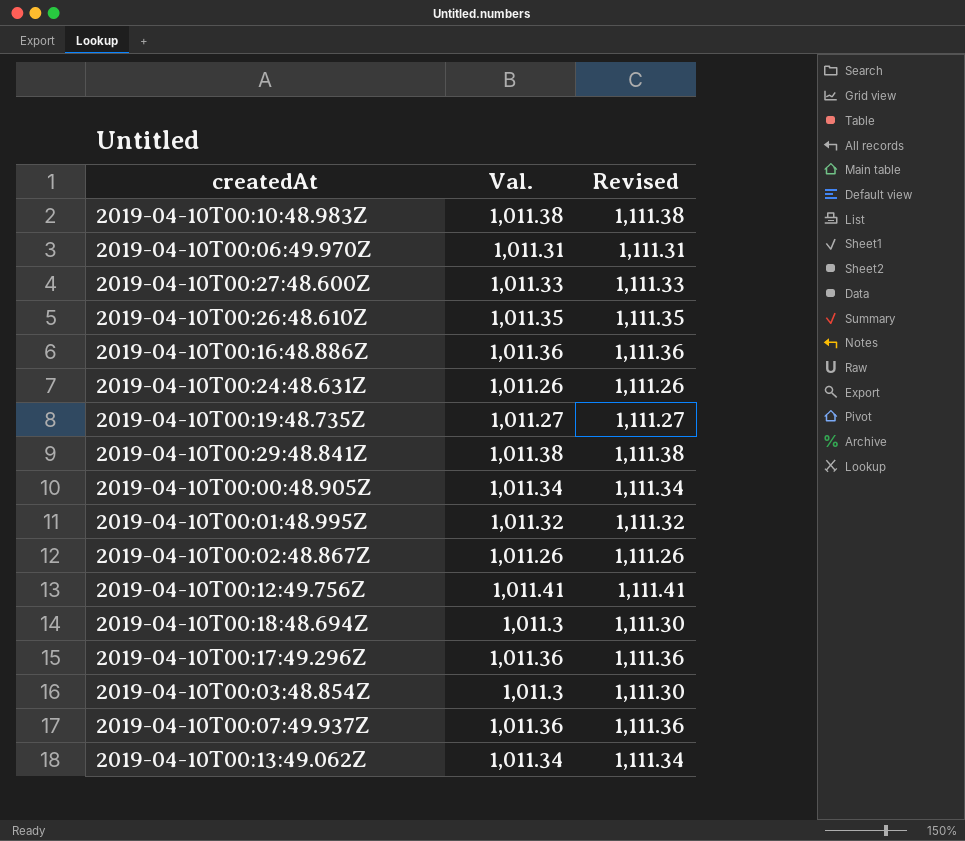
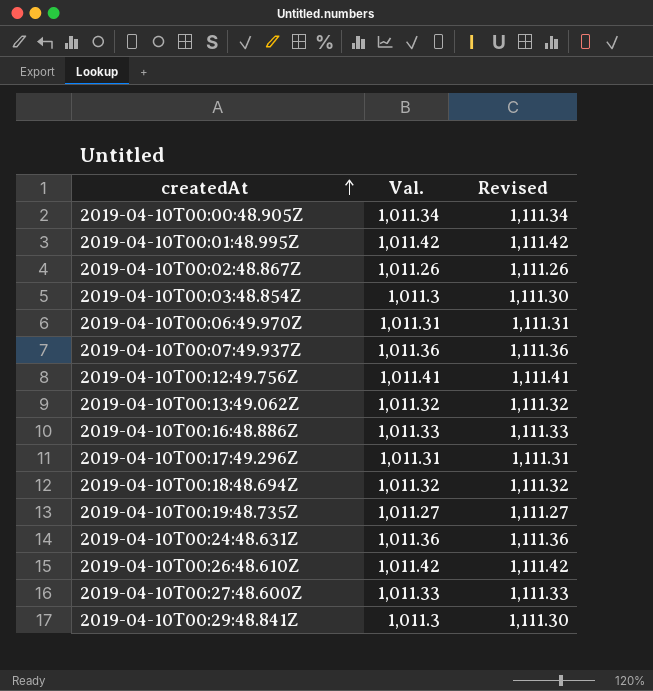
row order: none -> createdAt ascending
row 2019-04-10T00:10:48.983Z: 1,011.38 | 1,111.38 -> none
2019-04-10T00:01:48.995Z | Val.: 1,011.32 -> 1,011.42
2019-04-10T00:01:48.995Z | Revised: 1,111.32 -> 1,111.42
2019-04-10T00:13:49.062Z | Val.: 1,011.34 -> 1,011.32
2019-04-10T00:13:49.062Z | Revised: 1,111.34 -> 1,111.32
2019-04-10T00:16:48.886Z | Val.: 1,011.36 -> 1,011.33
2019-04-10T00:16:48.886Z | Revised: 1,111.36 -> 1,111.33
2019-04-10T00:17:49.296Z | Val.: 1,011.36 -> 1,011.31
2019-04-10T00:17:49.296Z | Revised: 1,111.36 -> 1,111.31
2019-04-10T00:18:48.694Z | Val.: 1,011.3 -> 1,011.32
2019-04-10T00:18:48.694Z | Revised: 1,111.30 -> 1,111.32
2019-04-10T00:24:48.631Z | Val.: 1,011.26 -> 1,011.36
2019-04-10T00:24:48.631Z | Revised: 1,111.26 -> 1,111.36
2019-04-10T00:26:48.610Z | Val.: 1,011.35 -> 1,011.42
2019-04-10T00:26:48.610Z | Revised: 1,111.35 -> 1,111.42
2019-04-10T00:29:48.841Z | Val.: 1,011.38 -> 1,011.3
2019-04-10T00:29:48.841Z | Revised: 1,111.38 -> 1,111.30

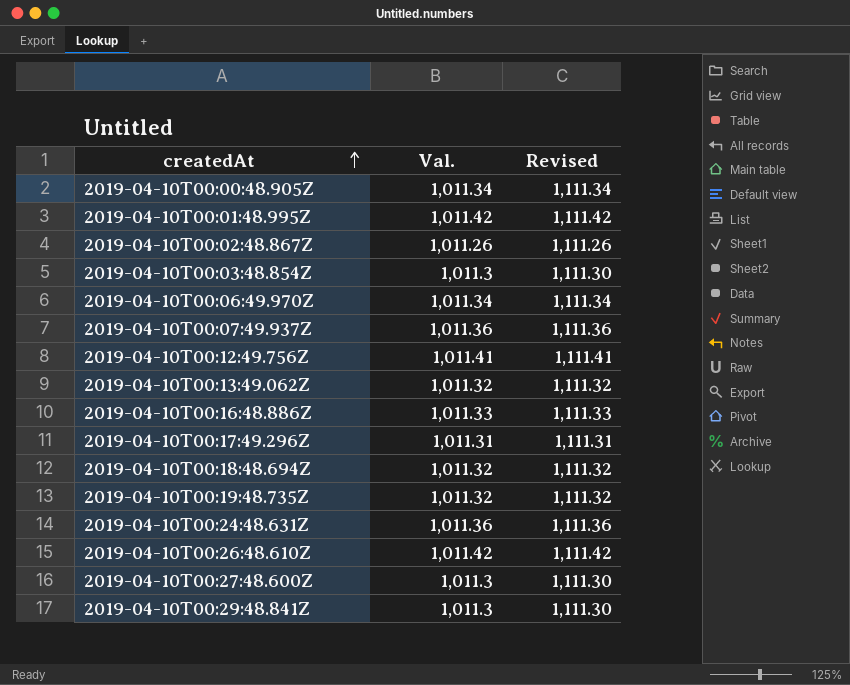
2019-04-10T00:06:49.970Z | Val.: 1,011.31 -> 1,011.34
2019-04-10T00:06:49.970Z | Revised: 1,111.31 -> 1,111.34
2019-04-10T00:19:48.735Z | Val.: 1,011.27 -> 1,011.32
2019-04-10T00:19:48.735Z | Revised: 1,111.27 -> 1,111.32
2019-04-10T00:27:48.600Z | Val.: 1,011.33 -> 1,011.3
2019-04-10T00:27:48.600Z | Revised: 1,111.33 -> 1,111.30

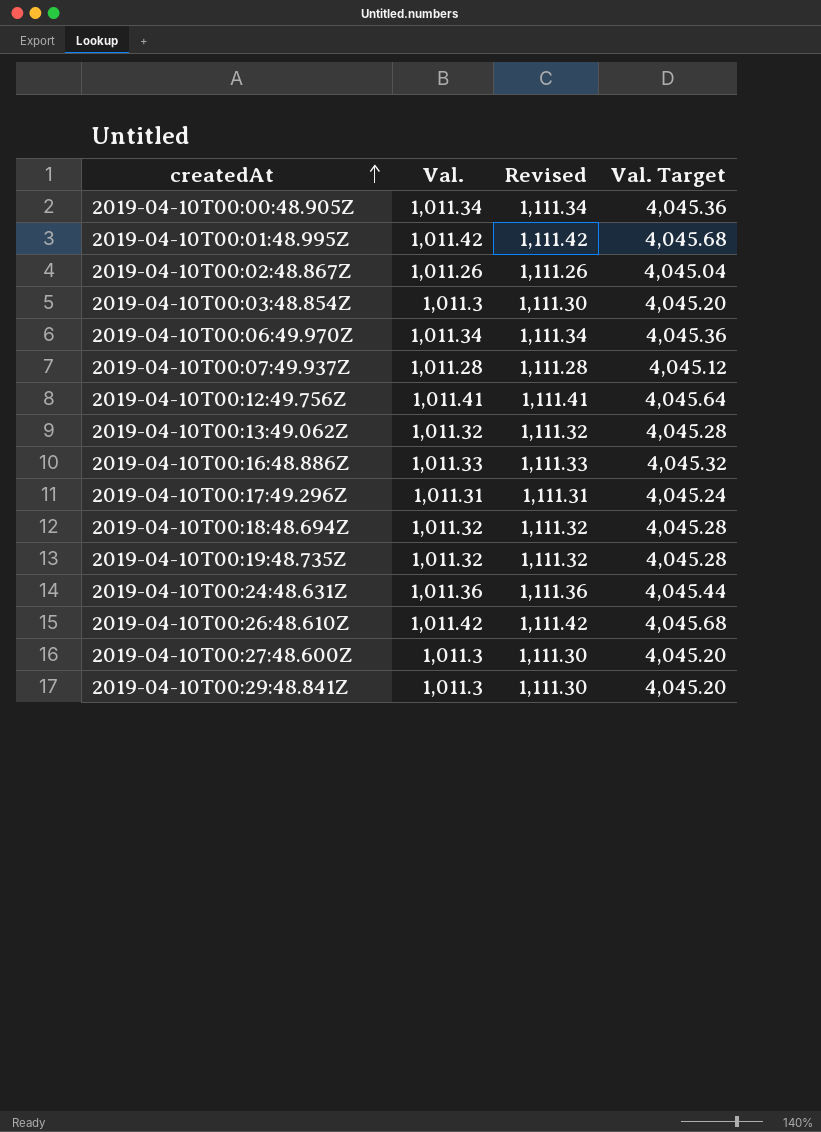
column Val. Target | formula: none -> [Val.] * 4
2019-04-10T00:07:49.937Z | Val.: 1,011.36 -> 1,011.28
2019-04-10T00:07:49.937Z | Revised: 1,111.36 -> 1,111.28

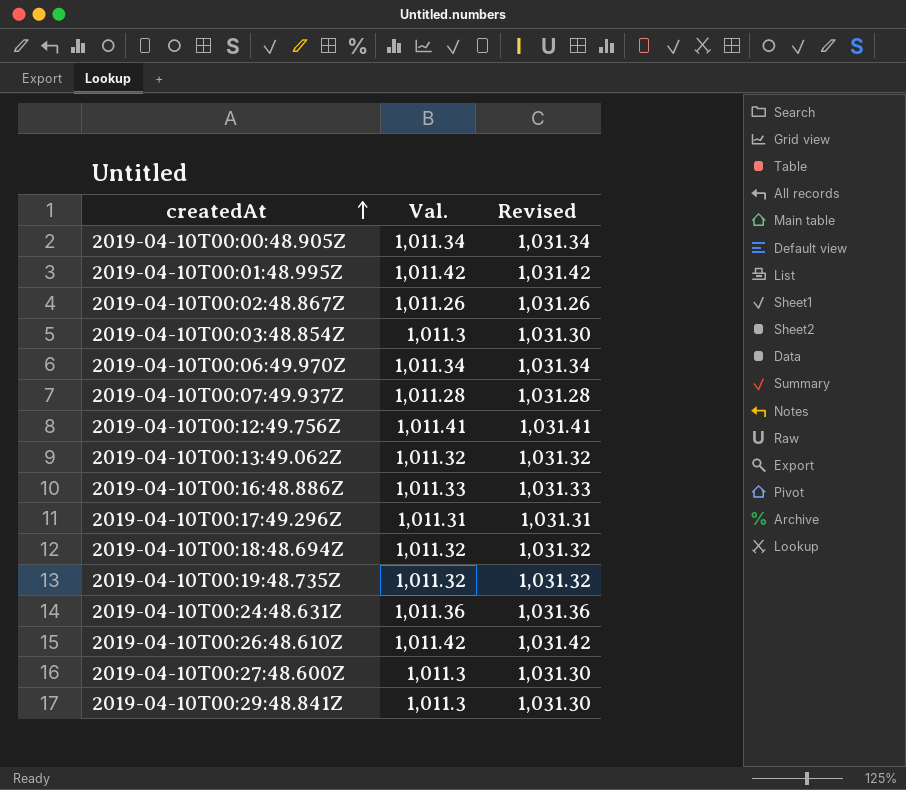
column Val. Target | formula: [Val.] * 4 -> none
column Revised | formula: [Val.] + 100 -> [Val.] + 20

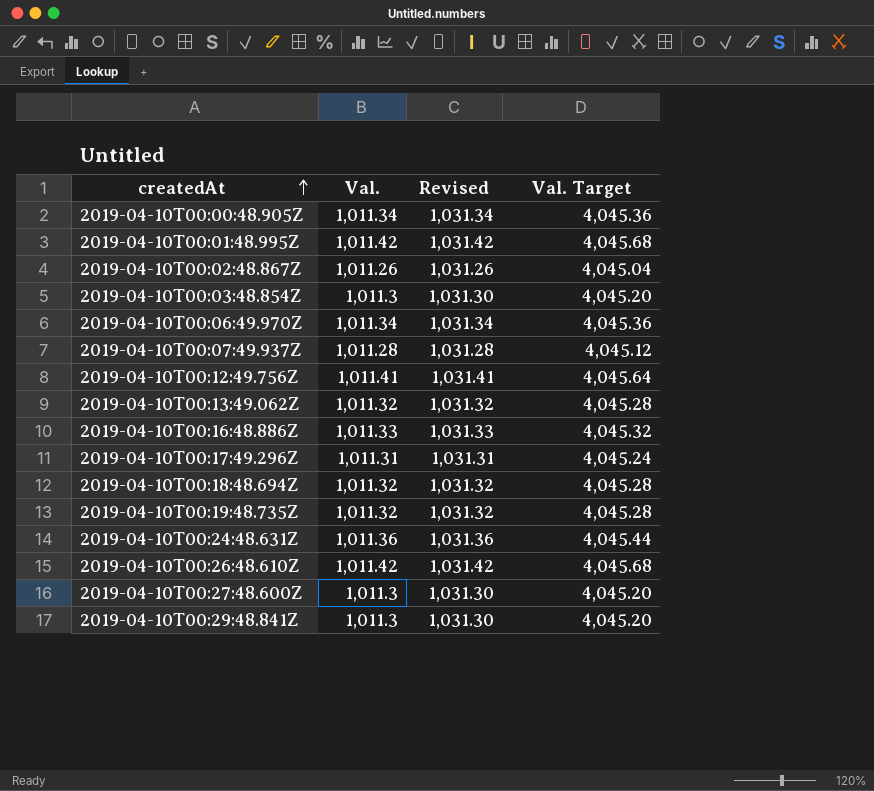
column Val. Target | formula: none -> [Val.] * 4

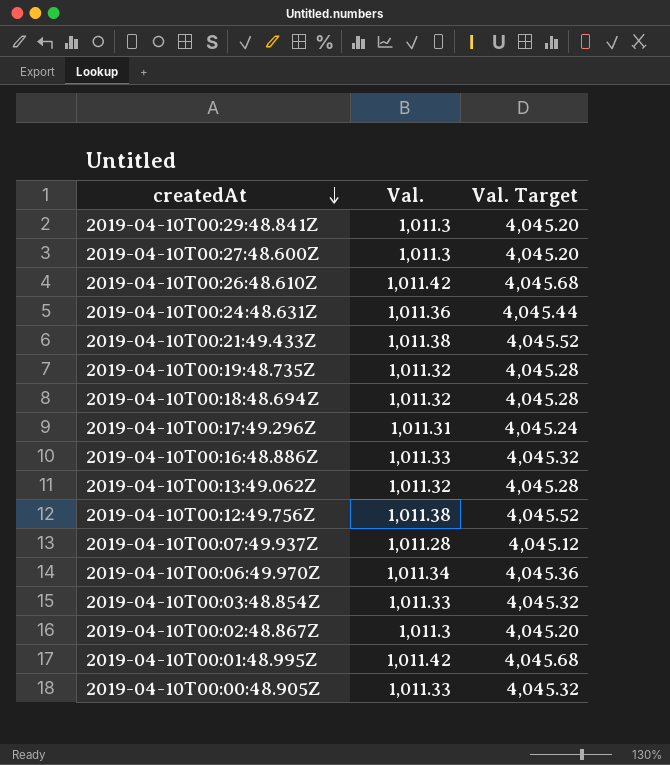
row order: createdAt ascending -> createdAt descending
column Revised | formula: [Val.] + 20 -> none
row 2019-04-10T00:21:49.433Z: none -> 1,011.38 | 4,045.52
2019-04-10T00:12:49.756Z | Val.: 1,011.41 -> 1,011.38
2019-04-10T00:12:49.756Z | Val. Target: 4,045.64 -> 4,045.52
2019-04-10T00:03:48.854Z | Val.: 1,011.3 -> 1,011.33
2019-04-10T00:03:48.854Z | Val. Target: 4,045.20 -> 4,045.32
2019-04-10T00:02:48.867Z | Val.: 1,011.26 -> 1,011.3
2019-04-10T00:02:48.867Z | Val. Target: 4,045.04 -> 4,045.20
2019-04-10T00:00:48.905Z | Val.: 1,011.34 -> 1,011.33
2019-04-10T00:00:48.905Z | Val. Target: 4,045.36 -> 4,045.32

